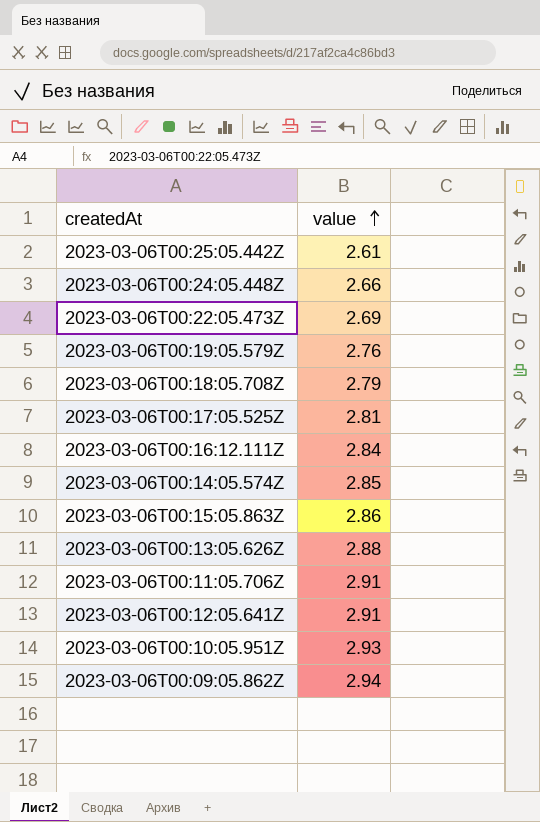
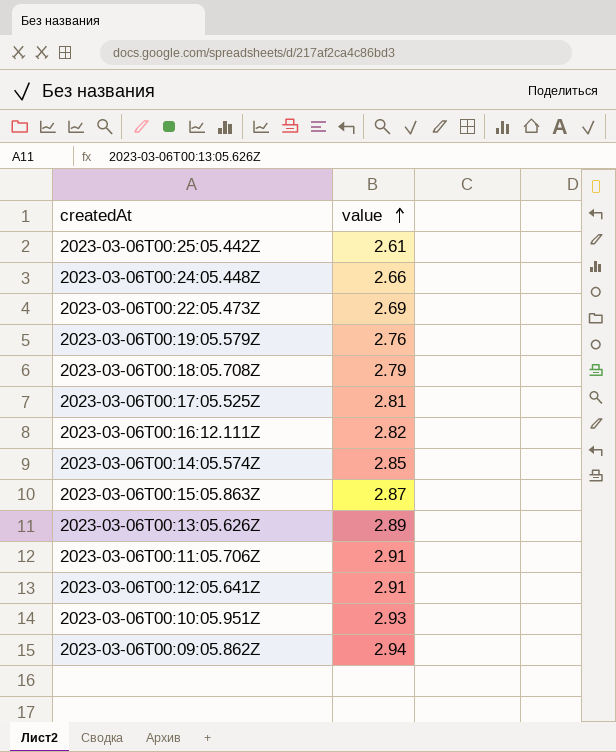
2023-03-06T00:16:12.111Z | value: 2.84 -> 2.82
2023-03-06T00:15:05.863Z | value: 2.86 -> 2.87
2023-03-06T00:13:05.626Z | value: 2.88 -> 2.89

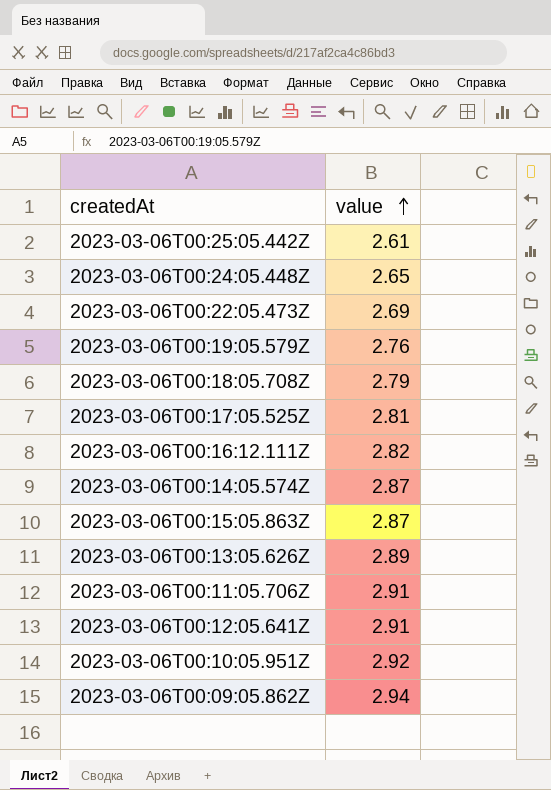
2023-03-06T00:24:05.448Z | value: 2.66 -> 2.65
2023-03-06T00:14:05.574Z | value: 2.85 -> 2.87
2023-03-06T00:10:05.951Z | value: 2.93 -> 2.92

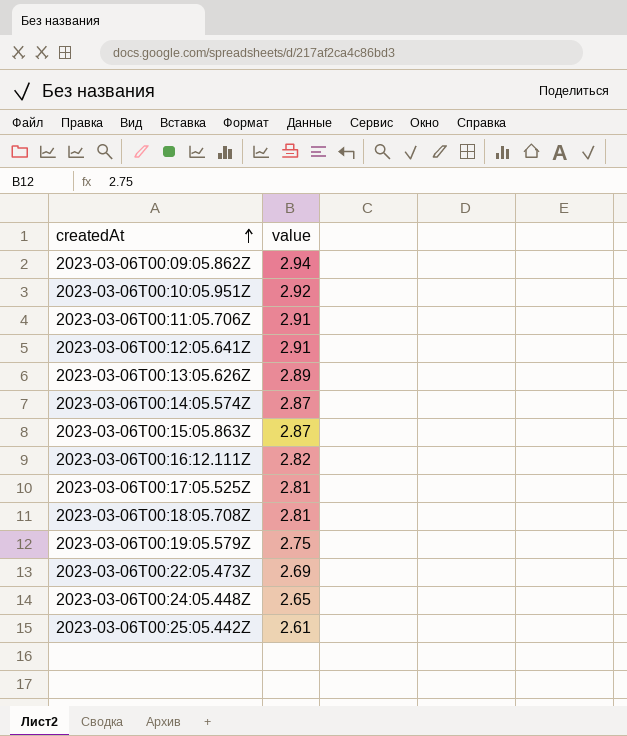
row order: value ascending -> createdAt ascending
2023-03-06T00:18:05.708Z | value: 2.79 -> 2.81
2023-03-06T00:19:05.579Z | value: 2.76 -> 2.75

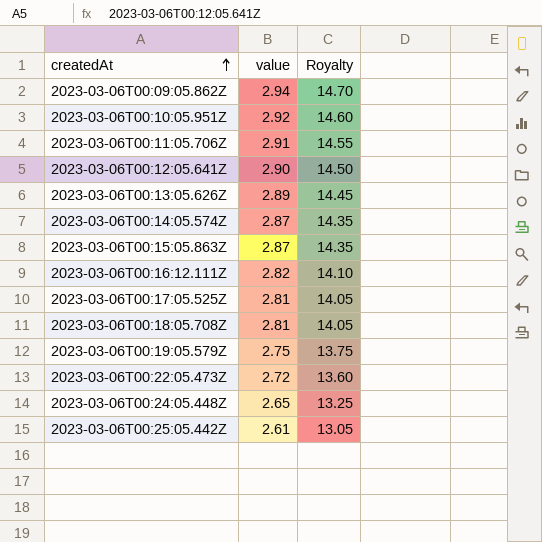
column Royalty | formula: none -> [value] * 5
2023-03-06T00:12:05.641Z | value: 2.91 -> 2.90
2023-03-06T00:22:05.473Z | value: 2.69 -> 2.72

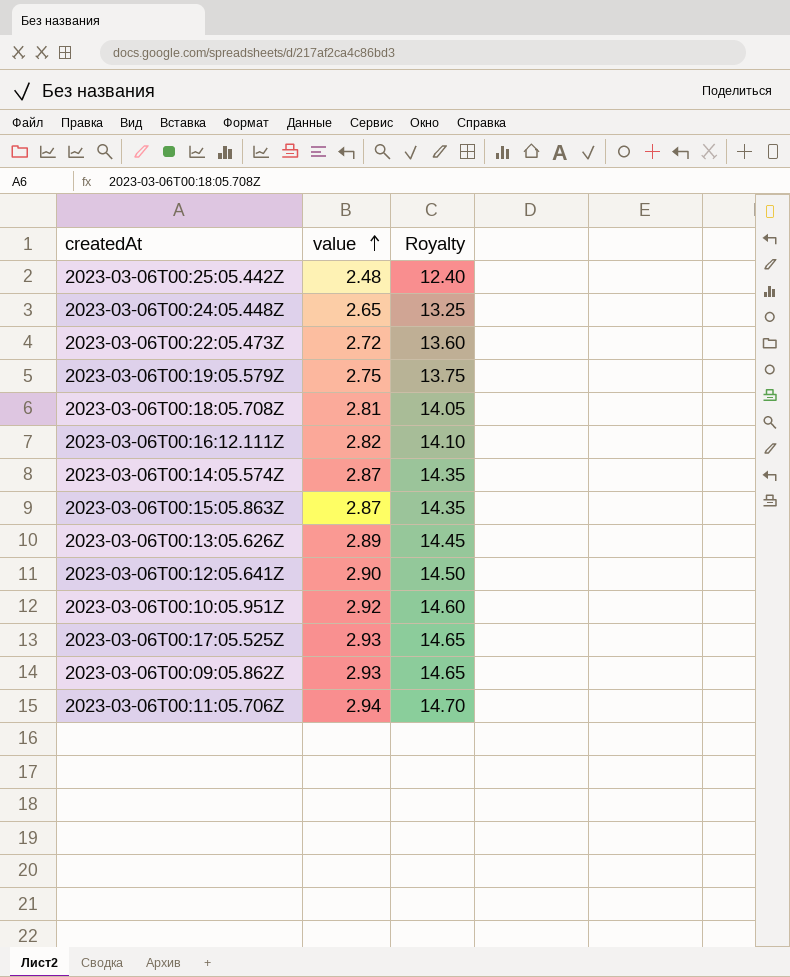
row order: createdAt ascending -> value ascending
2023-03-06T00:25:05.442Z | value: 2.61 -> 2.48
2023-03-06T00:25:05.442Z | Royalty: 13.05 -> 12.40
2023-03-06T00:17:05.525Z | value: 2.81 -> 2.93
2023-03-06T00:17:05.525Z | Royalty: 14.05 -> 14.65
2023-03-06T00:09:05.862Z | value: 2.94 -> 2.93
2023-03-06T00:09:05.862Z | Royalty: 14.70 -> 14.65
2023-03-06T00:11:05.706Z | value: 2.91 -> 2.94
2023-03-06T00:11:05.706Z | Royalty: 14.55 -> 14.70

